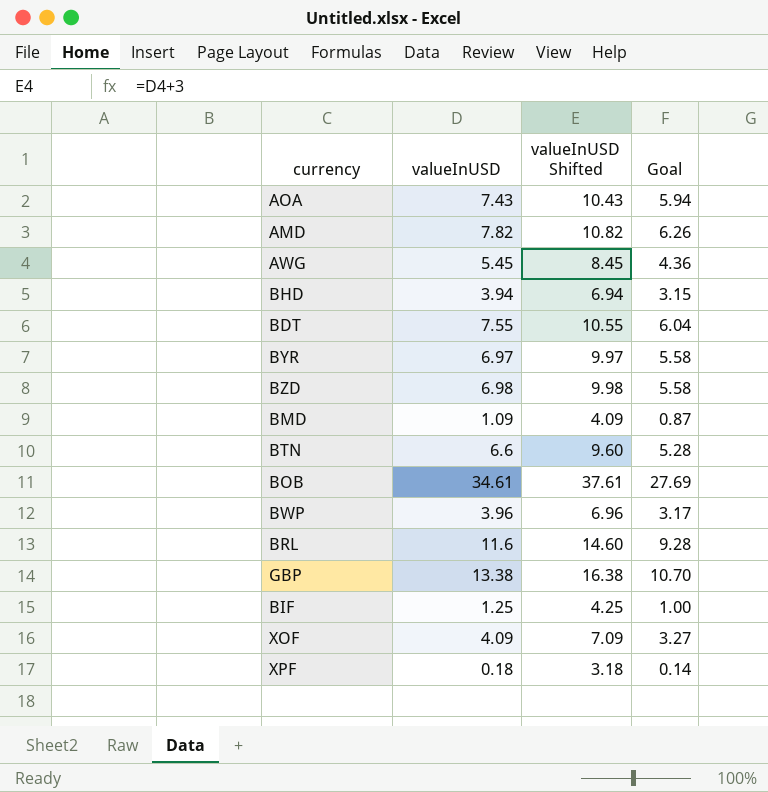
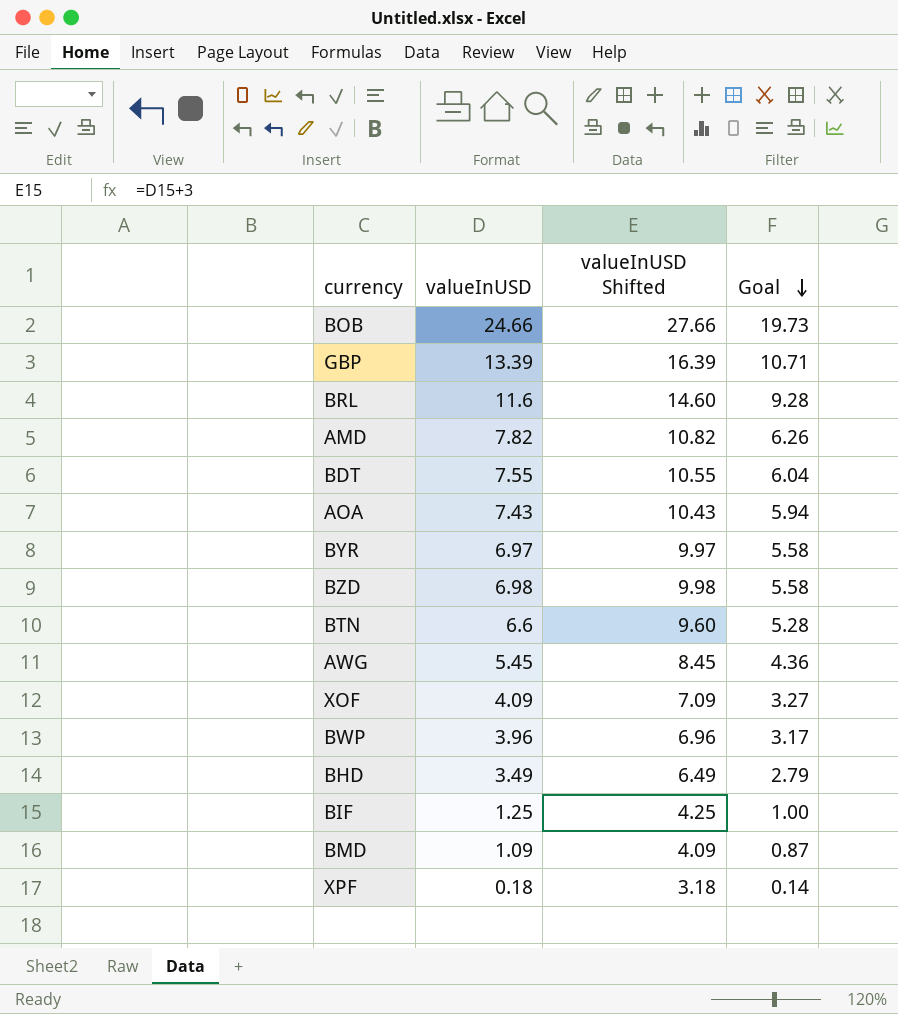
row order: none -> Goal descending
BOB | valueInUSD: 34.61 -> 24.66
BOB | valueInUSD Shifted: 37.61 -> 27.66
BOB | Goal: 27.69 -> 19.73
GBP | valueInUSD: 13.38 -> 13.39
GBP | valueInUSD Shifted: 16.38 -> 16.39
GBP | Goal: 10.70 -> 10.71
BHD | valueInUSD: 3.94 -> 3.49
BHD | valueInUSD Shifted: 6.94 -> 6.49
BHD | Goal: 3.15 -> 2.79

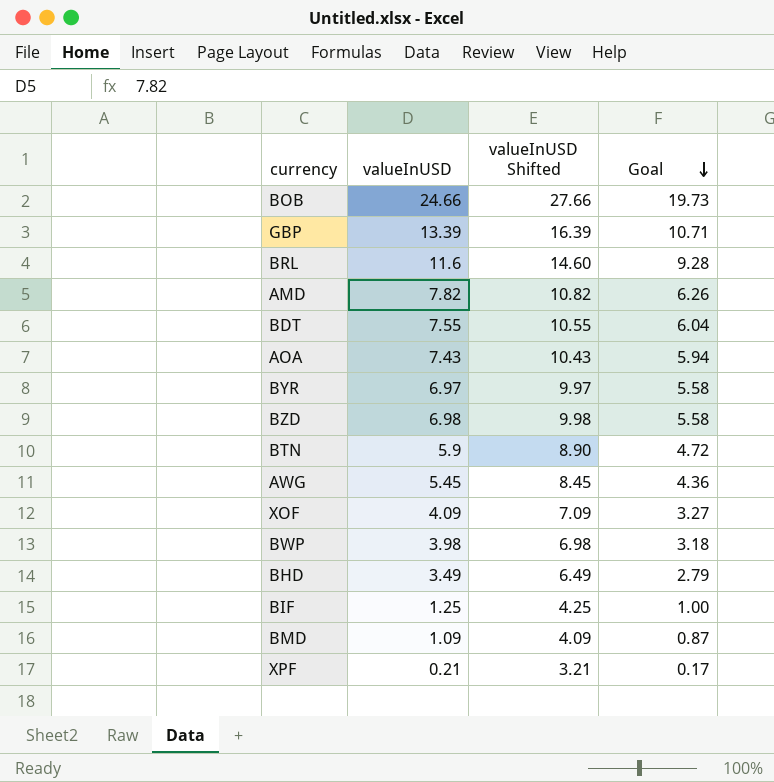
BTN | valueInUSD: 6.6 -> 5.9
BTN | valueInUSD Shifted: 9.60 -> 8.90
BTN | Goal: 5.28 -> 4.72
BWP | valueInUSD: 3.96 -> 3.98
BWP | valueInUSD Shifted: 6.96 -> 6.98
BWP | Goal: 3.17 -> 3.18
XPF | valueInUSD: 0.18 -> 0.21
XPF | valueInUSD Shifted: 3.18 -> 3.21
XPF | Goal: 0.14 -> 0.17

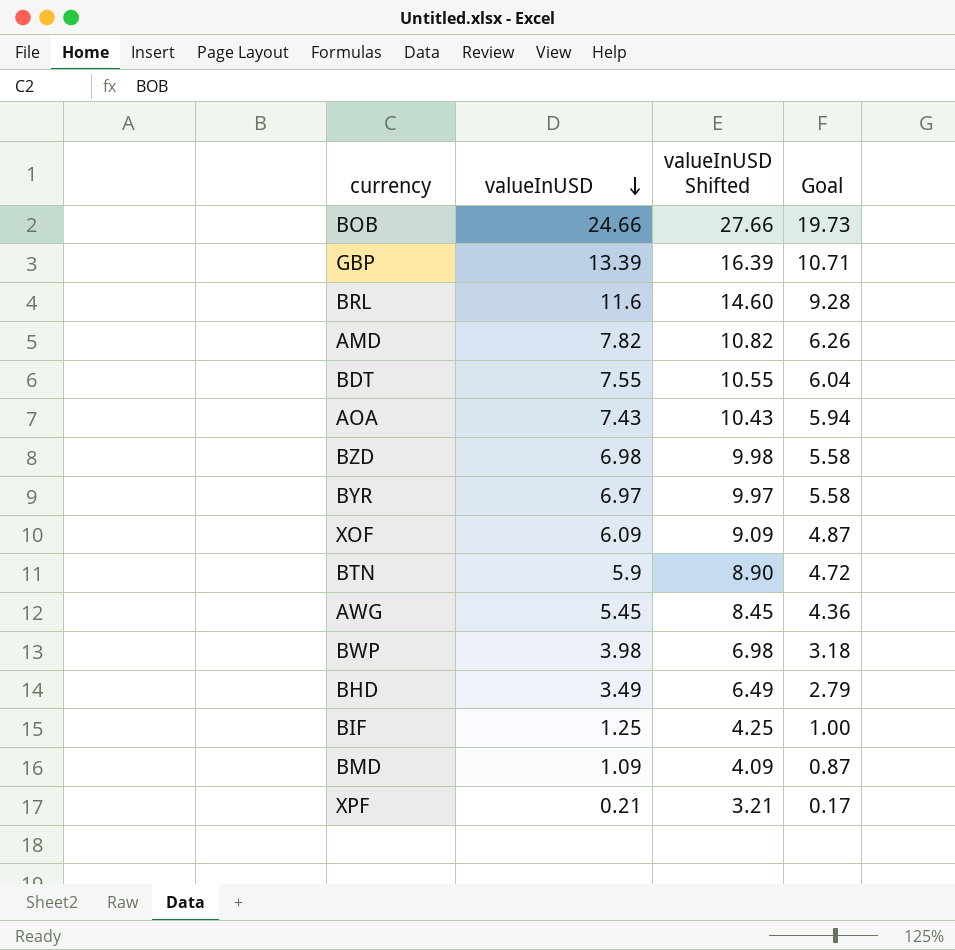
row order: Goal descending -> valueInUSD descending
XOF | valueInUSD: 4.09 -> 6.09
XOF | valueInUSD Shifted: 7.09 -> 9.09
XOF | Goal: 3.27 -> 4.87

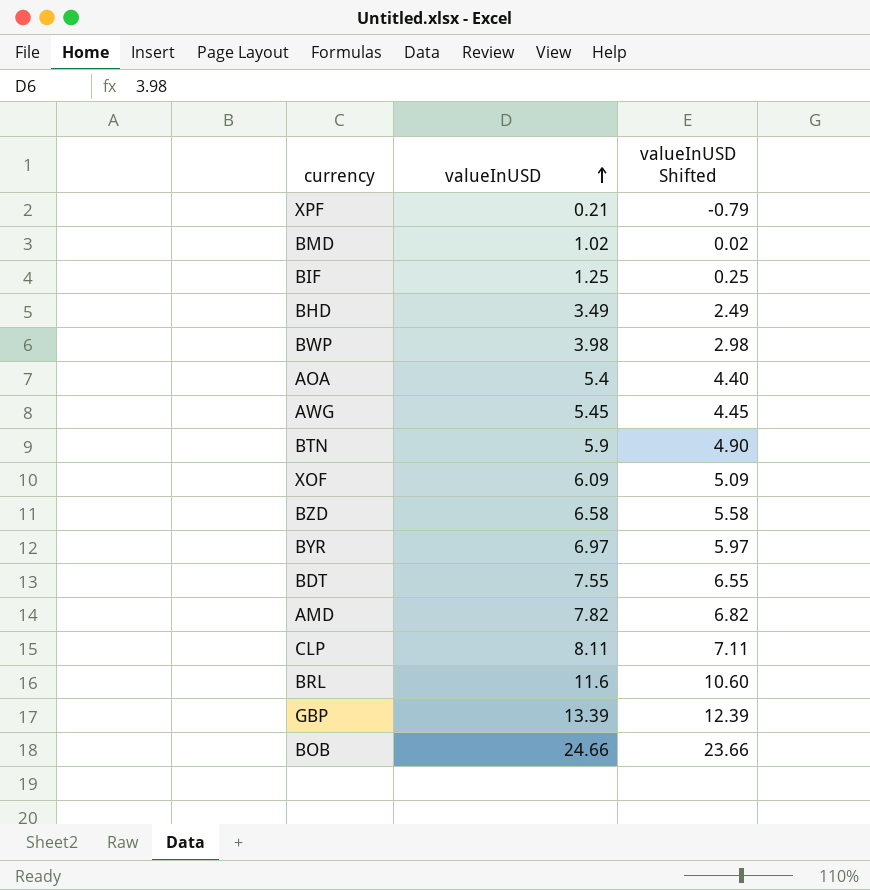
row order: valueInUSD descending -> valueInUSD ascending
column Goal | formula: [valueInUSD] * 0.8 -> none
column valueInUSD Shifted | formula: [valueInUSD] + 3 -> [valueInUSD] - 1
BMD | valueInUSD: 1.09 -> 1.02
AOA | valueInUSD: 7.43 -> 5.4
BZD | valueInUSD: 6.98 -> 6.58
row CLP: none -> 8.11 | 7.11

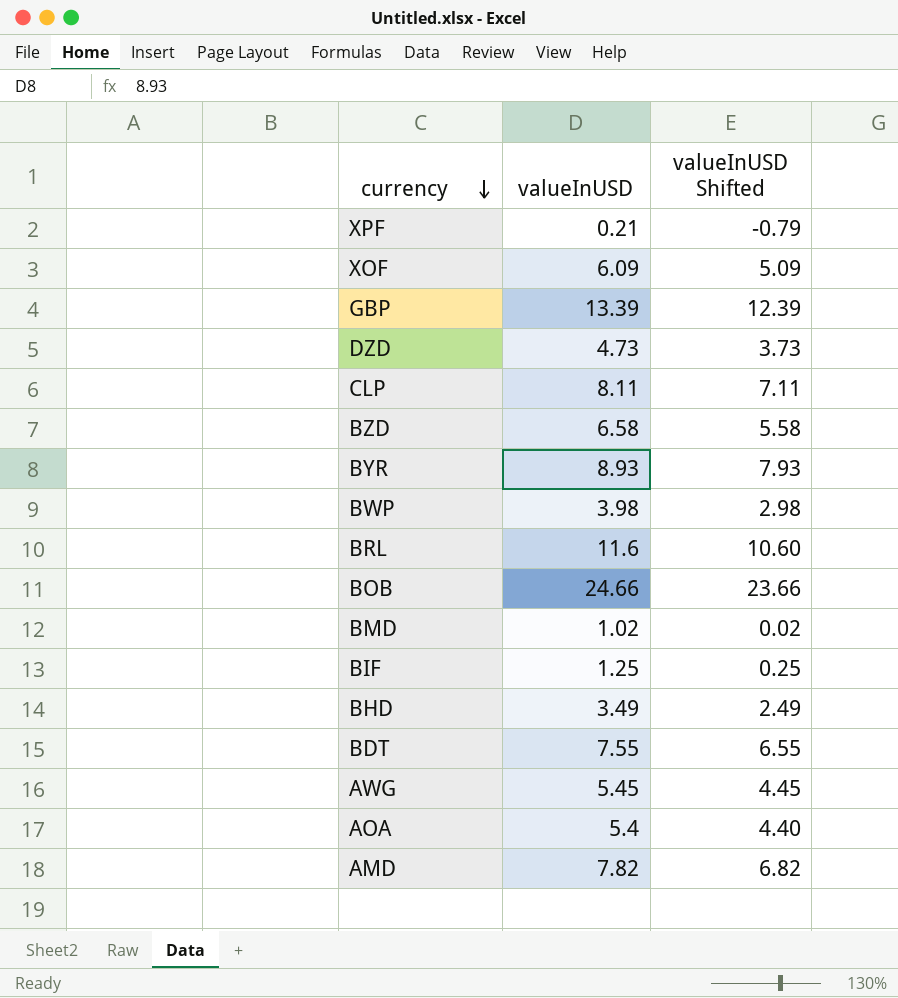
row order: valueInUSD ascending -> currency descending
row BTN: 5.9 | 4.90 -> none
row DZD: none -> 4.73 | 3.73
BYR | valueInUSD: 6.97 -> 8.93
BYR | valueInUSD Shifted: 5.97 -> 7.93

